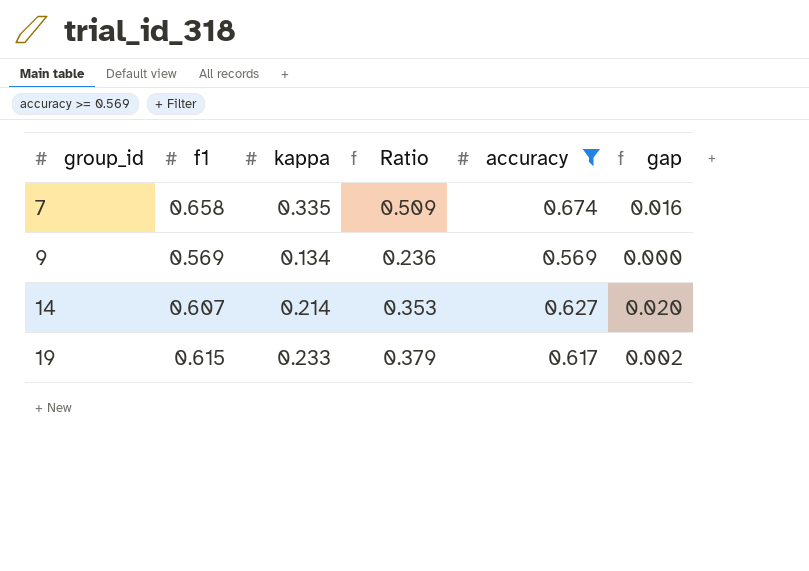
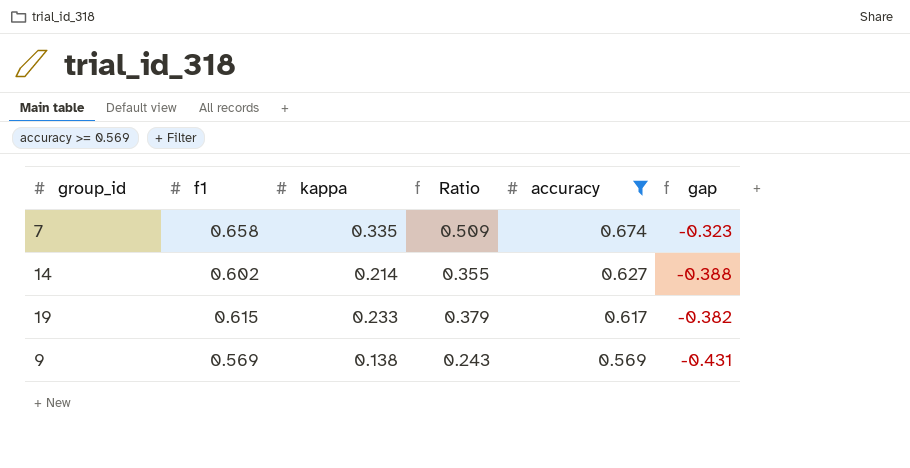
row order: group_id ascending -> accuracy descending
column gap | formula: [accuracy] - [f1] -> [kappa] - [f1]
14 | f1: 0.607 -> 0.602
14 | Ratio: 0.353 -> 0.355
9 | kappa: 0.134 -> 0.138
9 | Ratio: 0.236 -> 0.243

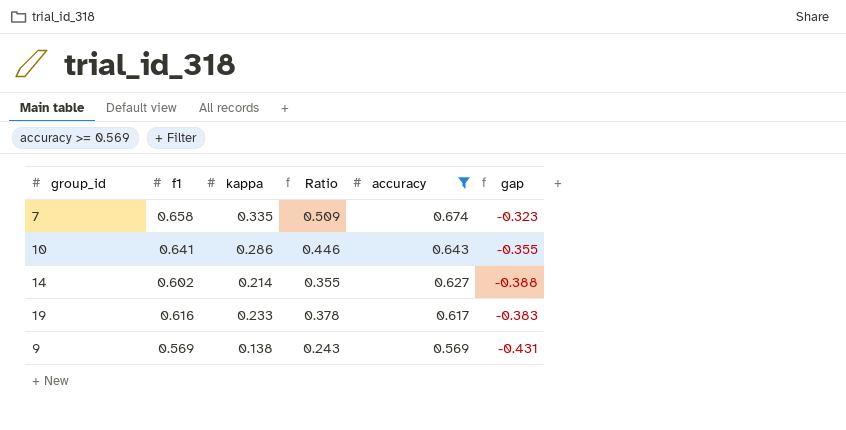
row 10: none -> 0.641 | 0.286 | 0.446 | 0.643 | -0.355
19 | f1: 0.615 -> 0.616
19 | Ratio: 0.379 -> 0.378
19 | gap: -0.382 -> -0.383

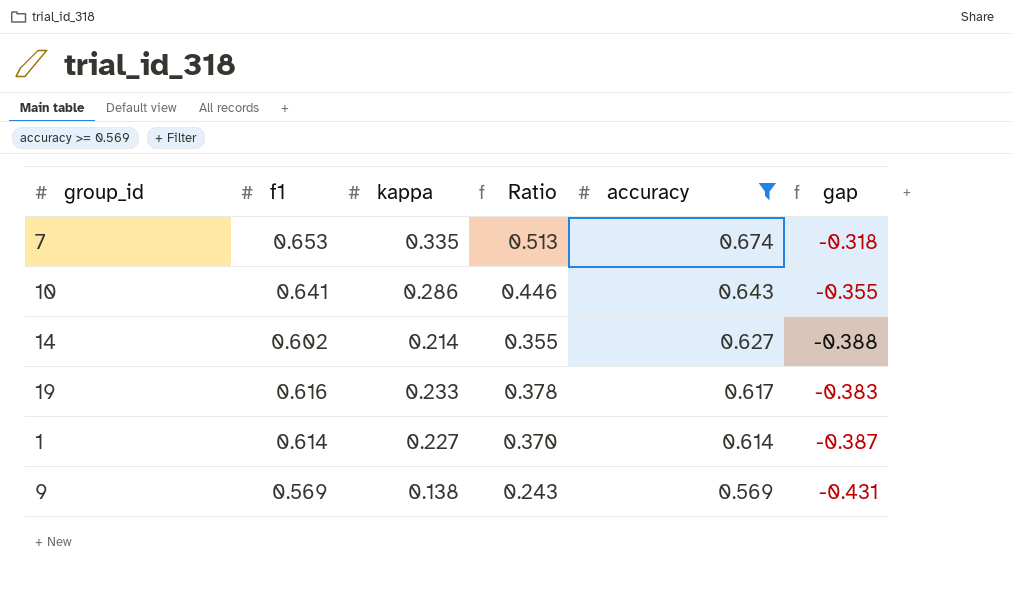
7 | f1: 0.658 -> 0.653
7 | Ratio: 0.509 -> 0.513
7 | gap: -0.323 -> -0.318
row 1: none -> 0.614 | 0.227 | 0.370 | 0.614 | -0.387

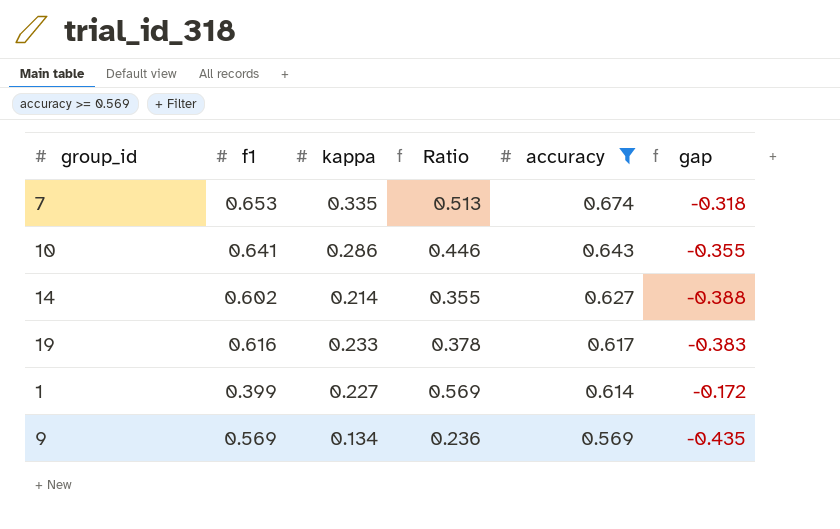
1 | f1: 0.614 -> 0.399
1 | Ratio: 0.370 -> 0.569
1 | gap: -0.387 -> -0.172
9 | kappa: 0.138 -> 0.134
9 | Ratio: 0.243 -> 0.236
9 | gap: -0.431 -> -0.435

